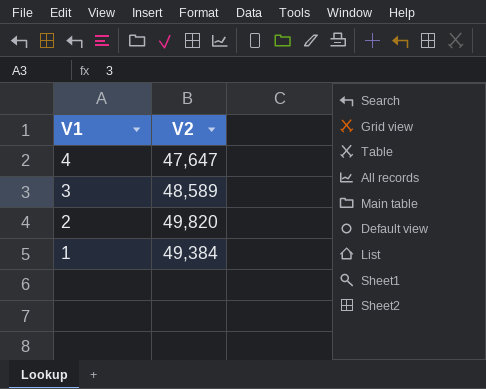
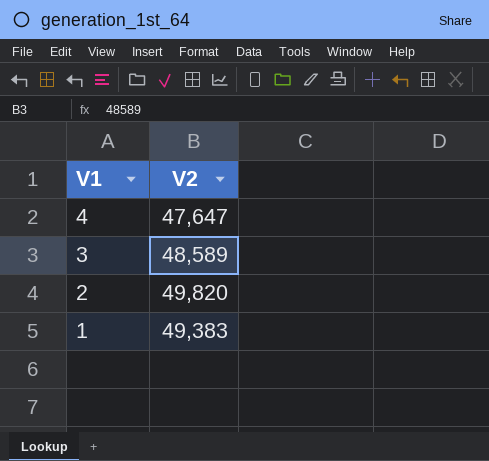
1 | V2: 49,384 -> 49,383

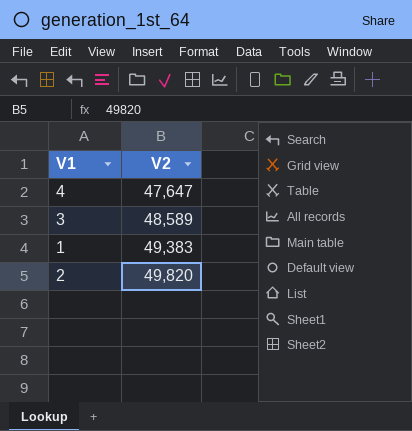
row order: V1 descending -> V2 ascending

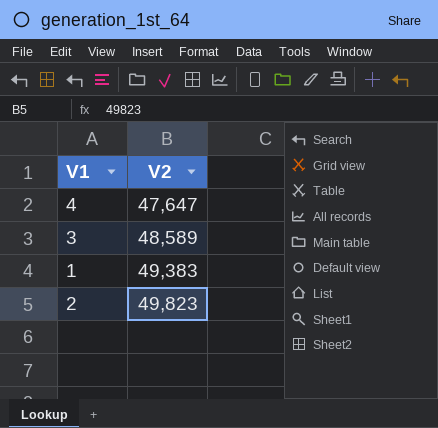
2 | V2: 49,820 -> 49,823

